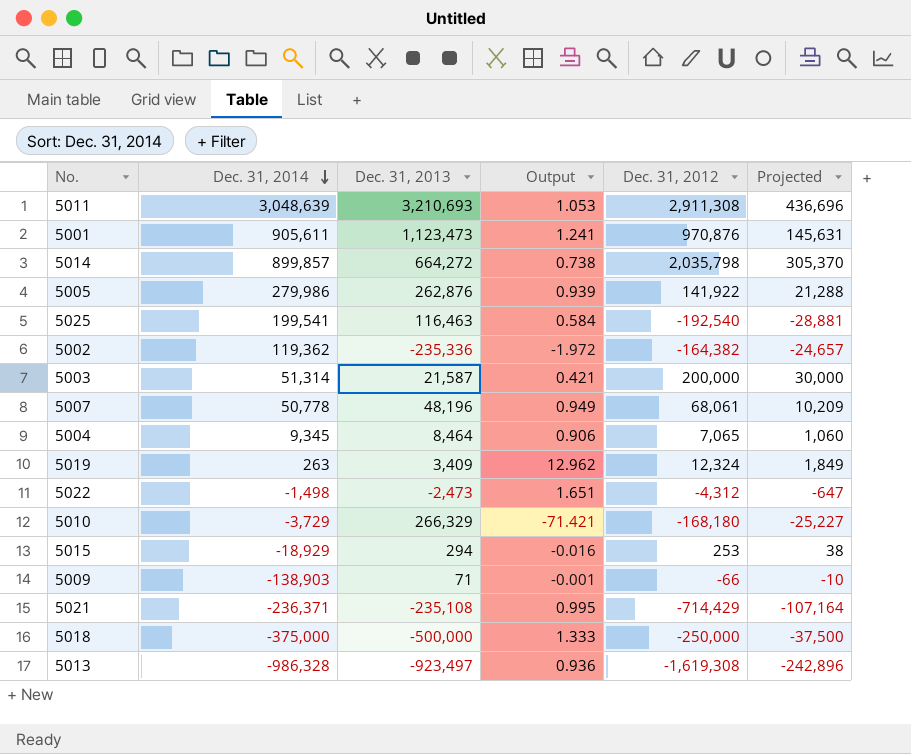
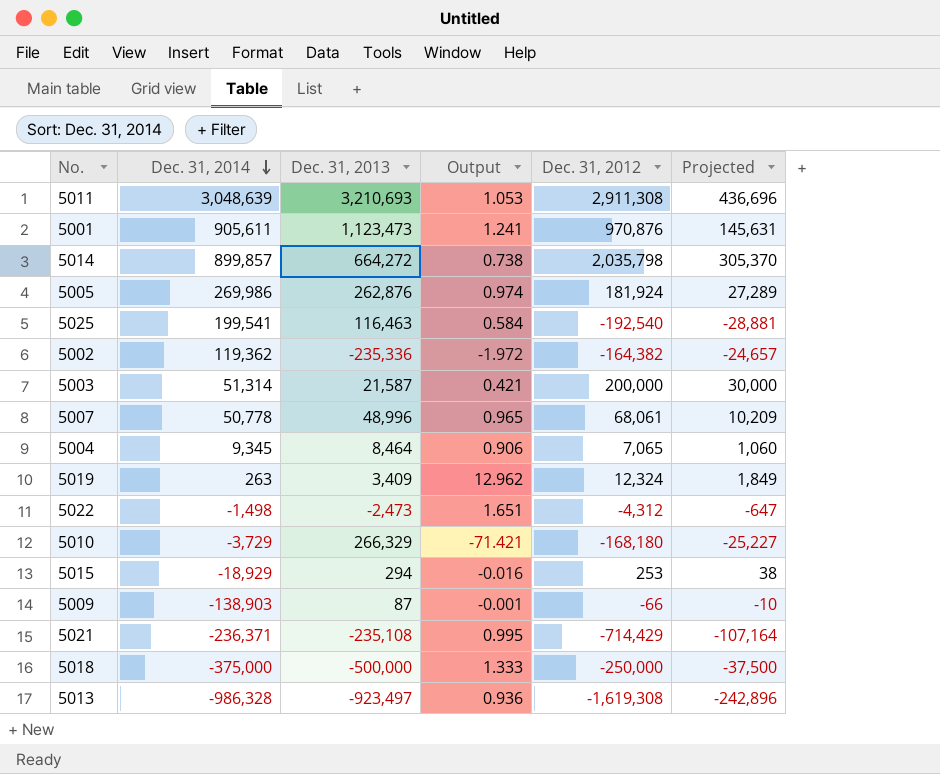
5005 | Dec. 31, 2014: 279,986 -> 269,986
5005 | Output: 0.939 -> 0.974
5005 | Dec. 31, 2012: 141,922 -> 181,924
5005 | Projected: 21,288 -> 27,289
5007 | Dec. 31, 2013: 48,196 -> 48,996
5007 | Output: 0.949 -> 0.965
5009 | Dec. 31, 2013: 71 -> 87

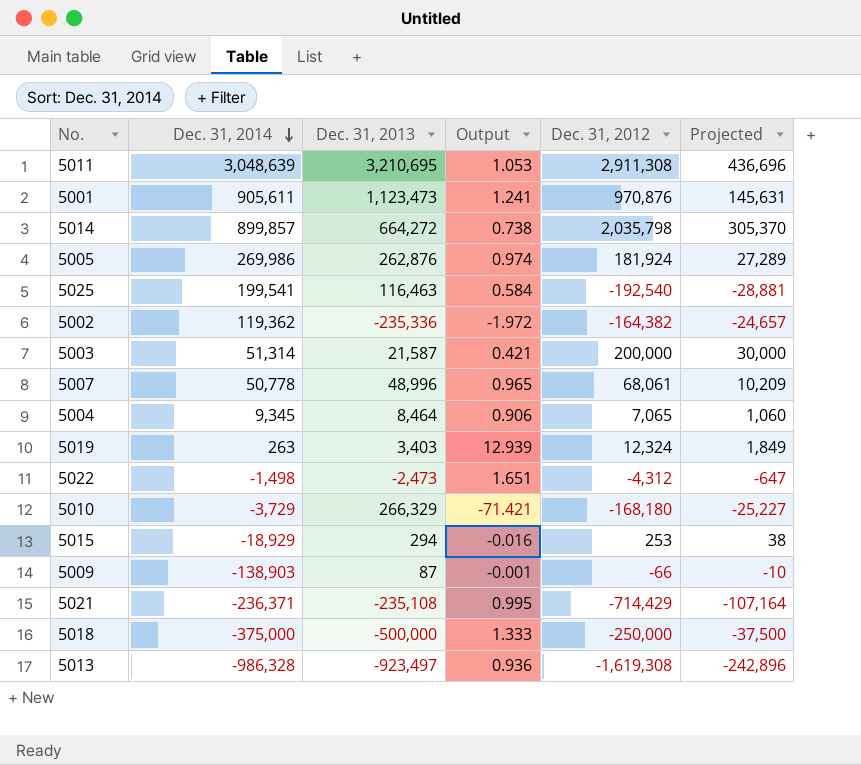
5011 | Dec. 31, 2013: 3,210,693 -> 3,210,695
5019 | Dec. 31, 2013: 3,409 -> 3,403
5019 | Output: 12.962 -> 12.939

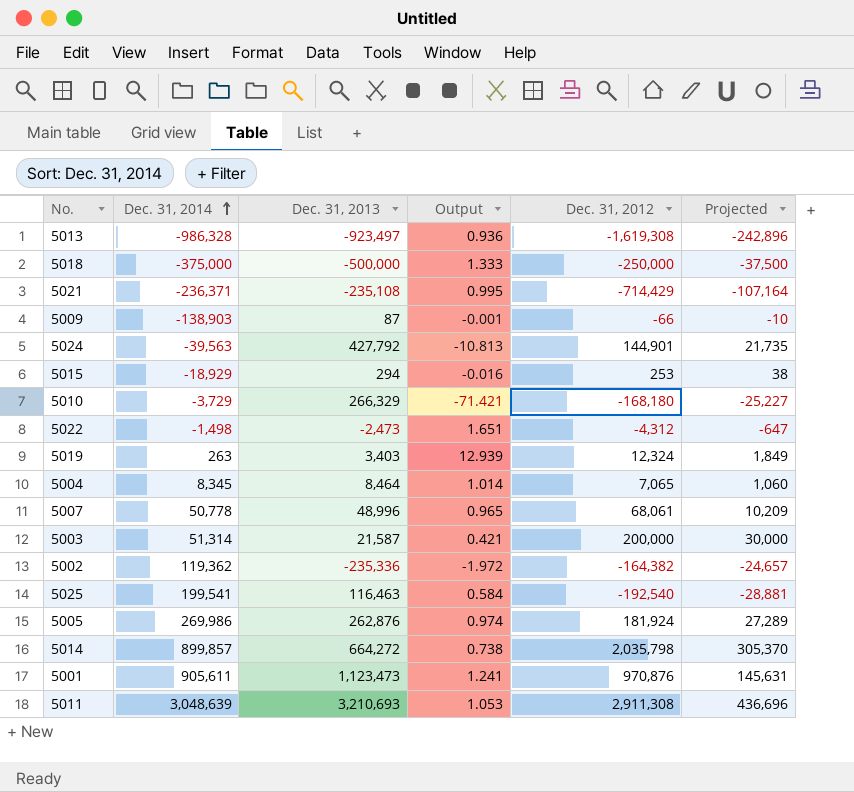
row order: Dec. 31, 2014 descending -> Dec. 31, 2014 ascending
row 5024: none -> -39,563 | 427,792 | -10.813 | 144,901 | 21,735
5004 | Dec. 31, 2014: 9,345 -> 8,345
5004 | Output: 0.906 -> 1.014
5011 | Dec. 31, 2013: 3,210,695 -> 3,210,693

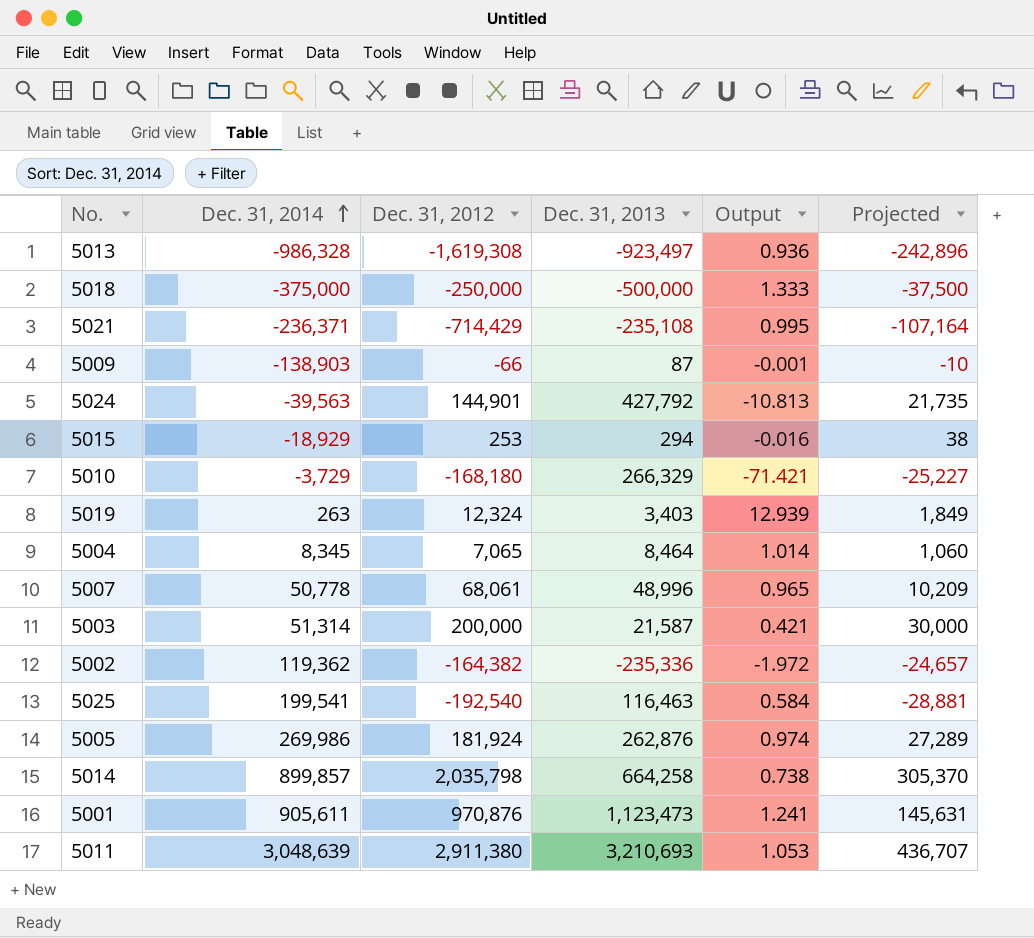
column Dec. 31, 2012 | position: 5 -> 3
row 5022: -1,498 | -2,473 | 1.651 | -4,312 | -647 -> none
5014 | Dec. 31, 2013: 664,272 -> 664,258
5011 | Dec. 31, 2012: 2,911,308 -> 2,911,380
5011 | Projected: 436,696 -> 436,707

